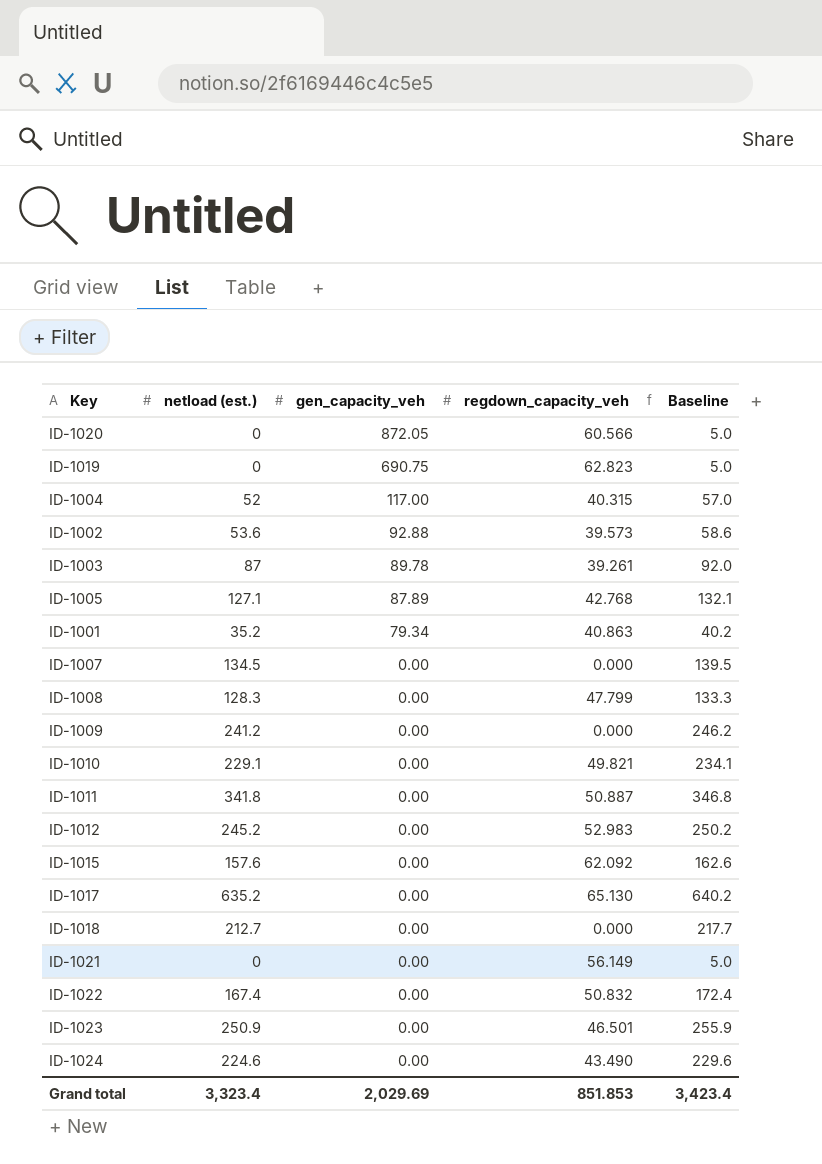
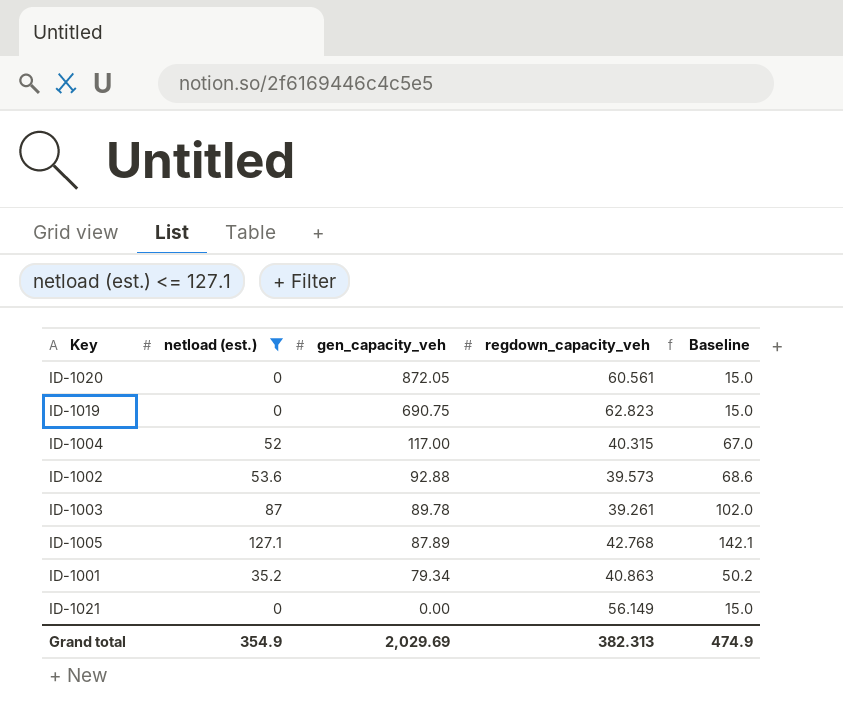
filter: none -> netload (est.) <= 127.1
column Baseline | formula: [netload (est.)] + 5 -> [netload (est.)] + 15
ID-1020 | regdown_capacity_veh: 60.566 -> 60.561
Grand total | netload (est.): 3,323.4 -> 354.9
Grand total | regdown_capacity_veh: 851.853 -> 382.313
Grand total | Baseline: 3,423.4 -> 474.9

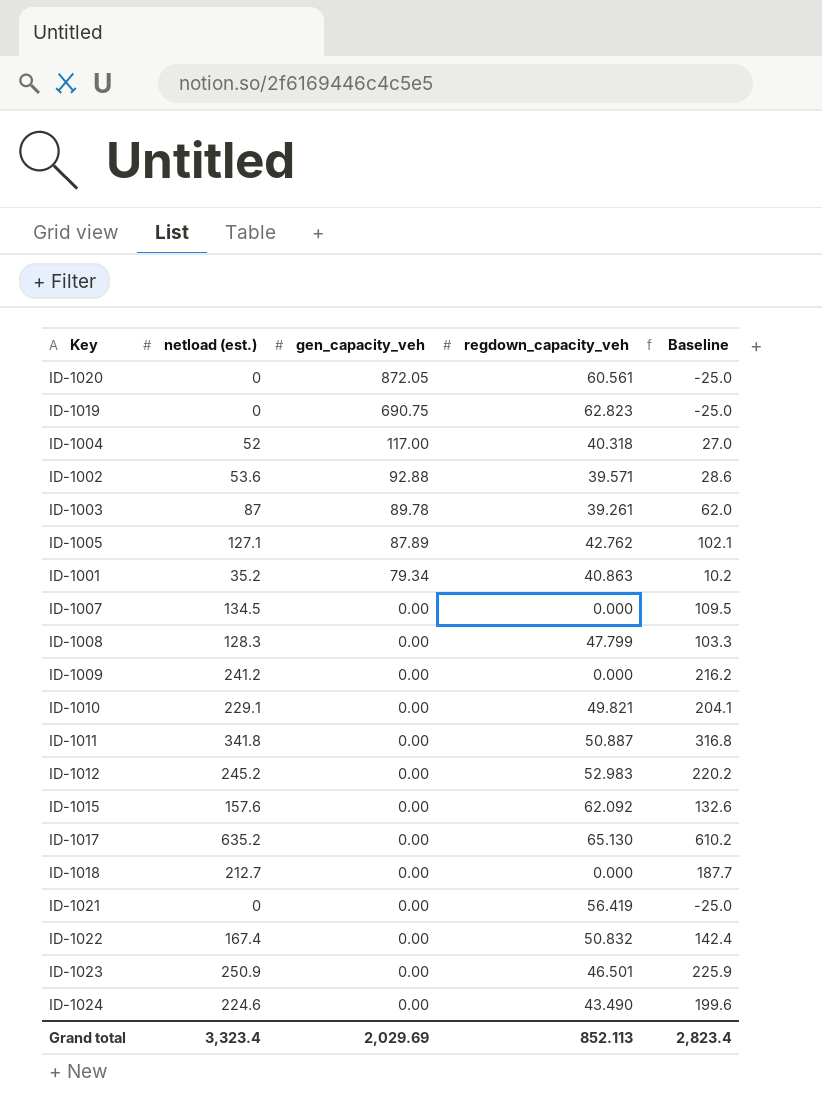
filter: netload (est.) <= 127.1 -> none
column Baseline | formula: [netload (est.)] + 15 -> [netload (est.)] - 25
ID-1004 | regdown_capacity_veh: 40.315 -> 40.318
ID-1002 | regdown_capacity_veh: 39.573 -> 39.571
ID-1005 | regdown_capacity_veh: 42.768 -> 42.762
ID-1021 | regdown_capacity_veh: 56.149 -> 56.419
Grand total | netload (est.): 354.9 -> 3,323.4
Grand total | regdown_capacity_veh: 382.313 -> 852.113
Grand total | Baseline: 474.9 -> 2,823.4

